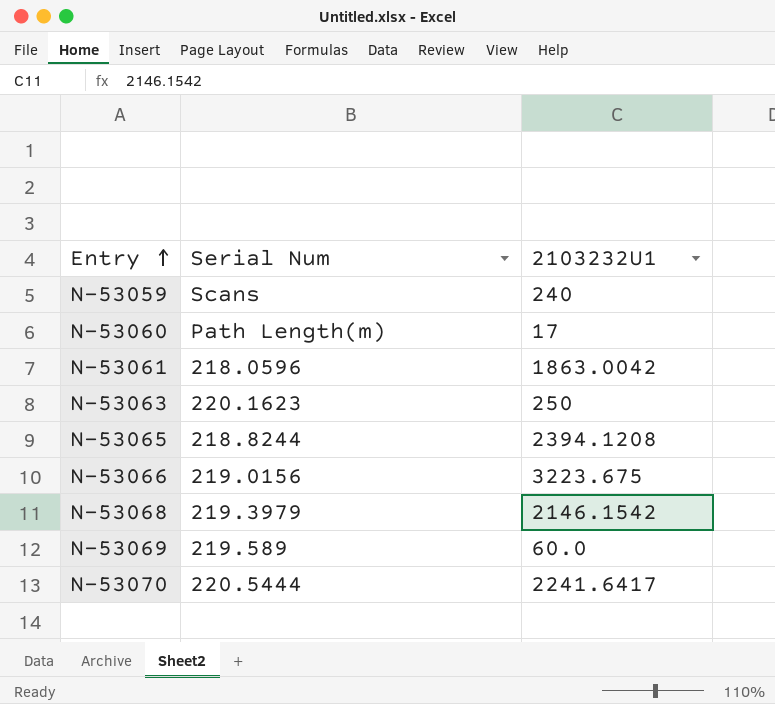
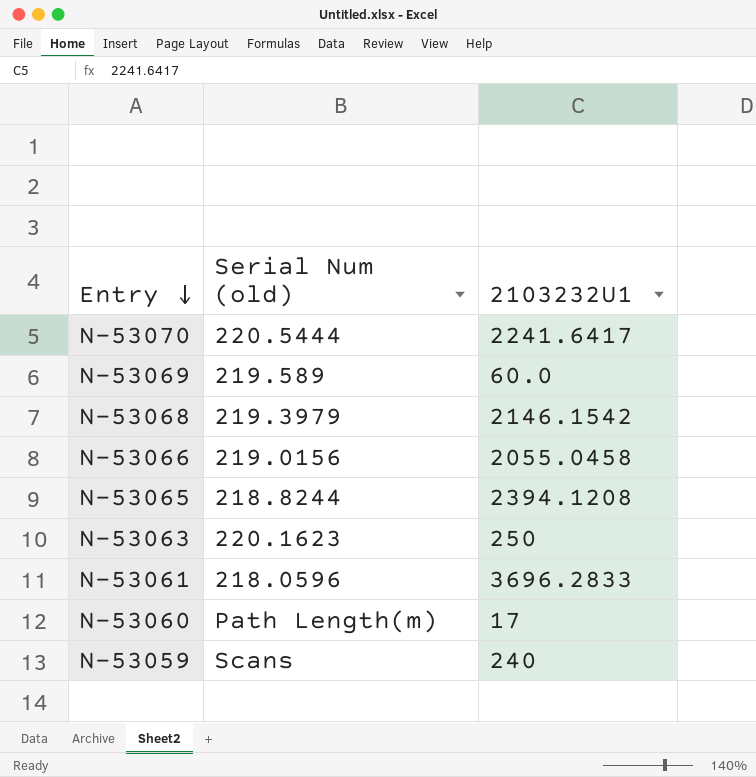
row order: Entry ascending -> Entry descending
column name: Serial Num -> Serial Num (old)
N-53066 | 2103232U1: 3223.675 -> 2055.0458
N-53061 | 2103232U1: 1863.0042 -> 3696.2833

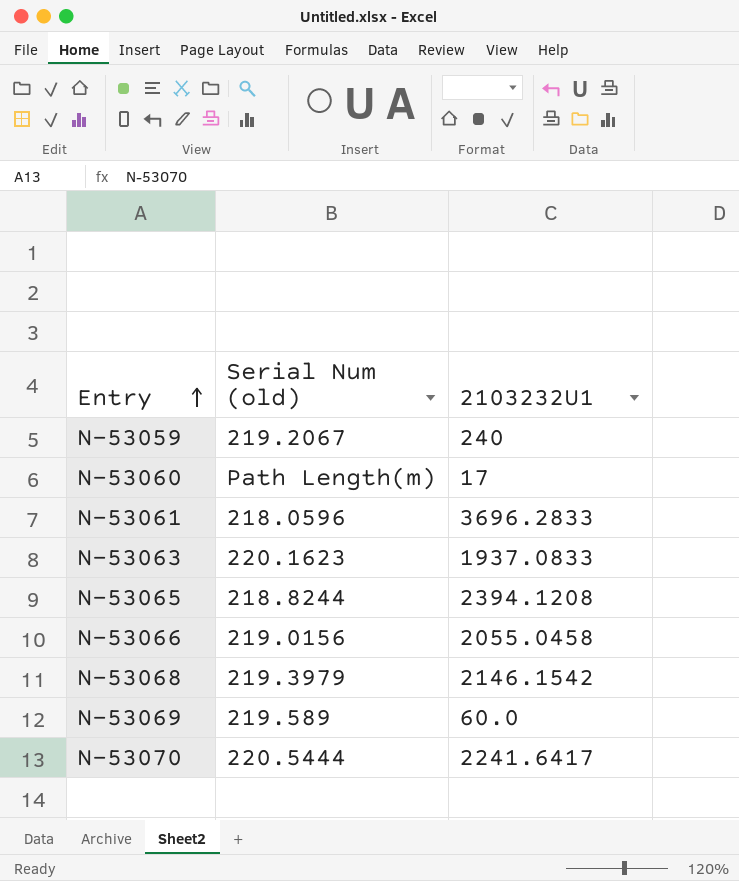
row order: Entry descending -> Entry ascending
N-53059 | Serial Num (old): Scans -> 219.2067
N-53063 | 2103232U1: 250 -> 1937.0833

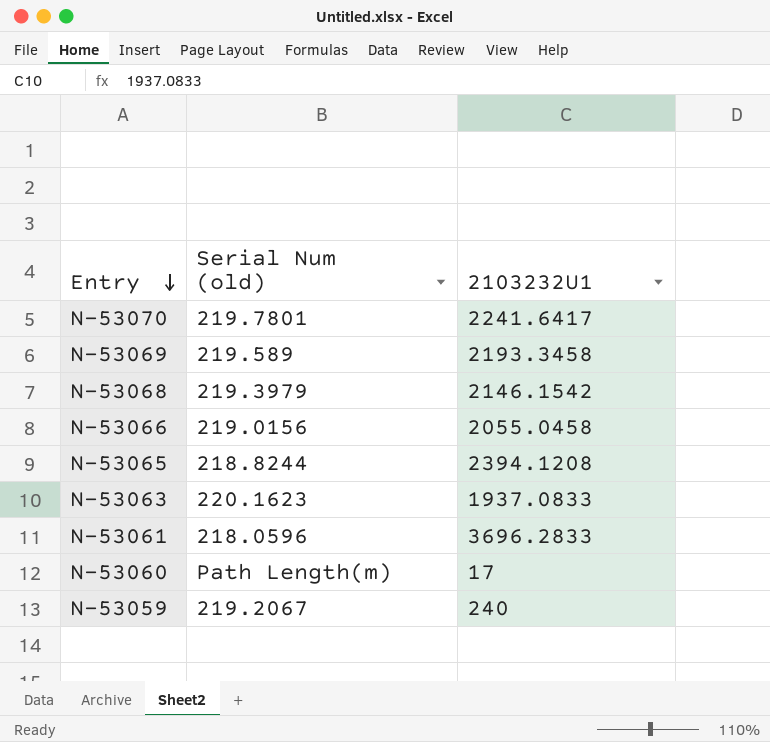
row order: Entry ascending -> Entry descending
N-53070 | Serial Num (old): 220.5444 -> 219.7801
N-53069 | 2103232U1: 60.0 -> 2193.3458

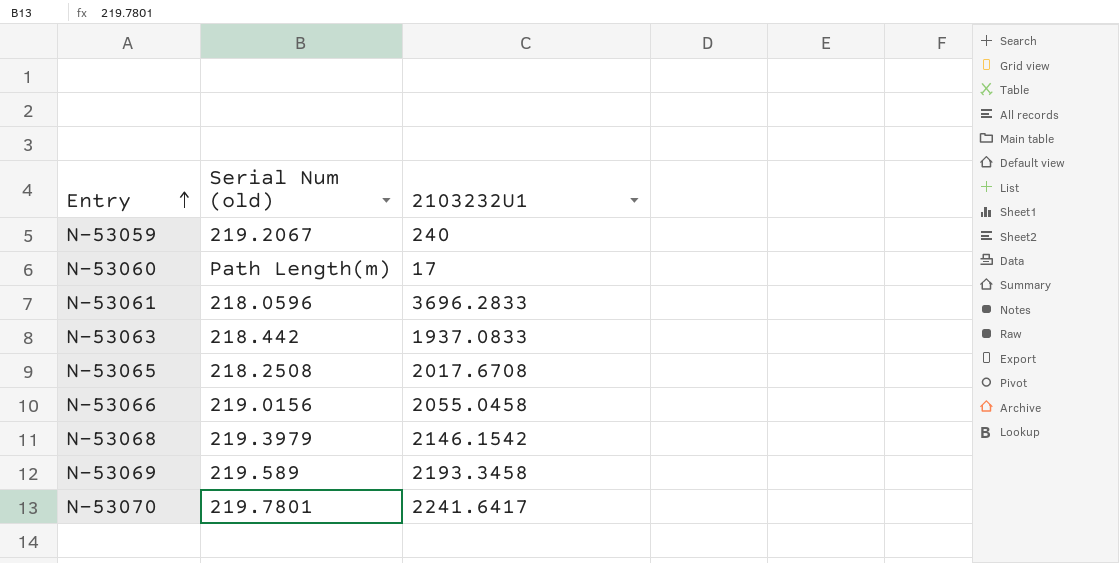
row order: Entry descending -> Entry ascending
N-53063 | Serial Num (old): 220.1623 -> 218.442
N-53065 | Serial Num (old): 218.8244 -> 218.2508
N-53065 | 2103232U1: 2394.1208 -> 2017.6708

